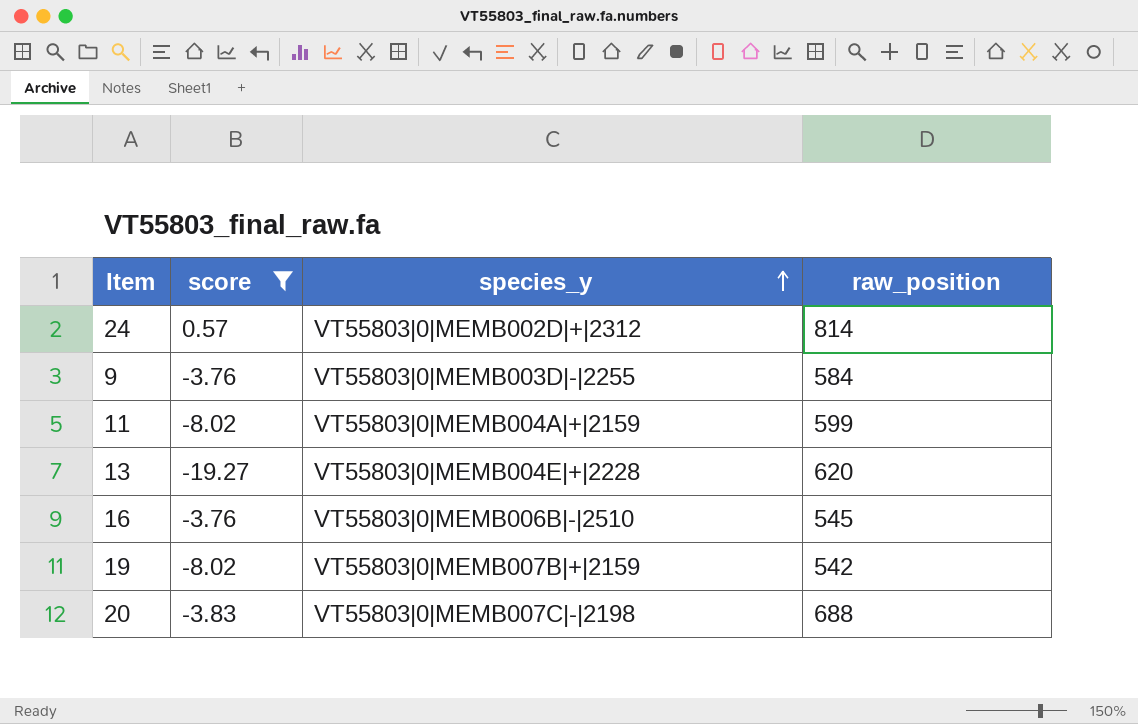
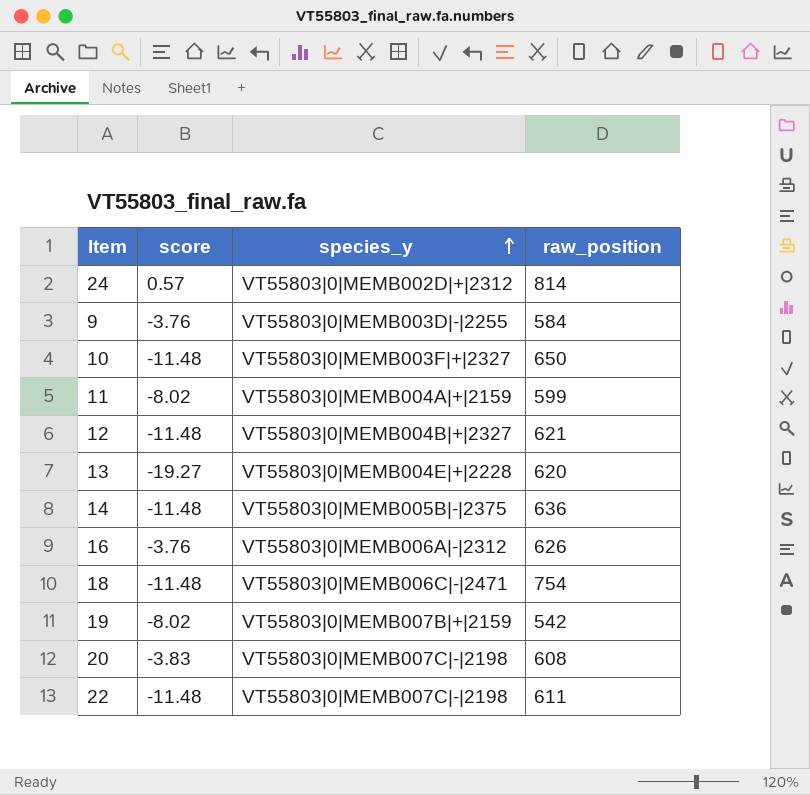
filter: score != -11.48 -> none
16 | species_y: VT55803|0|MEMB006B|-|2510 -> VT55803|0|MEMB006A|-|2312
16 | raw_position: 545 -> 626
20 | raw_position: 688 -> 608

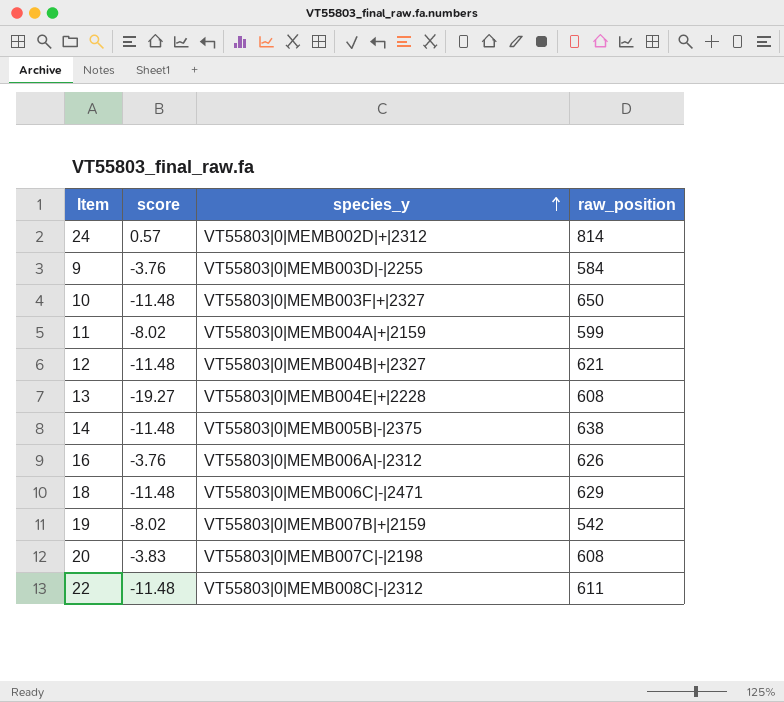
13 | raw_position: 620 -> 608
14 | raw_position: 636 -> 638
18 | raw_position: 754 -> 629
22 | species_y: VT55803|0|MEMB007C|-|2198 -> VT55803|0|MEMB008C|-|2312

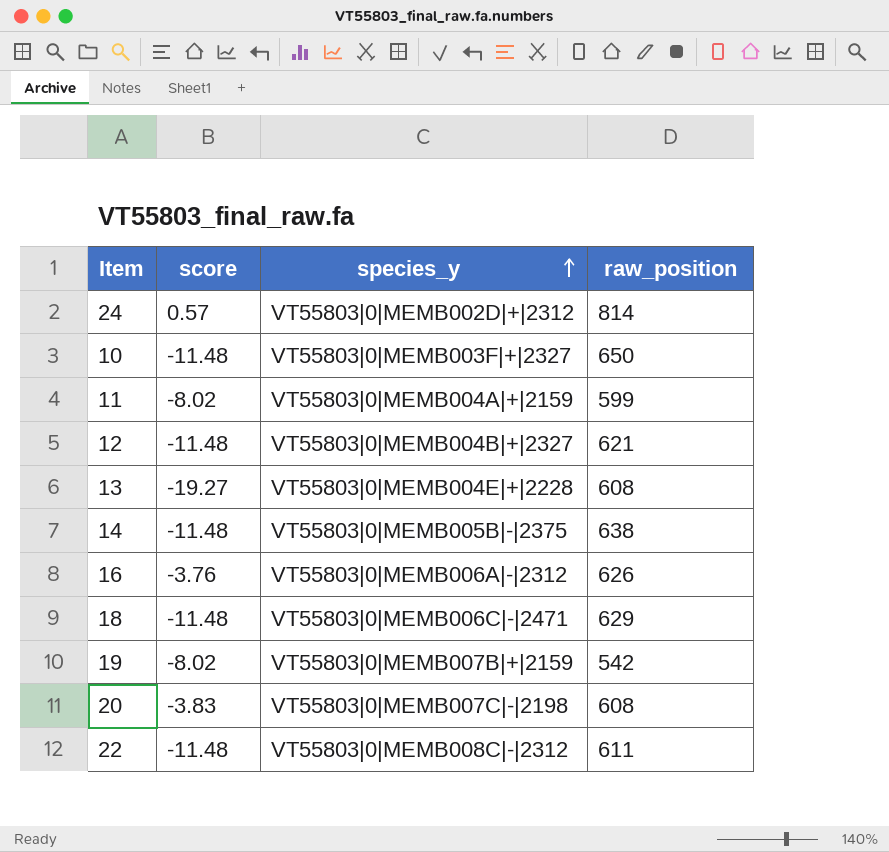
row 9: -3.76 | VT55803|0|MEMB003D|-|2255 | 584 -> none

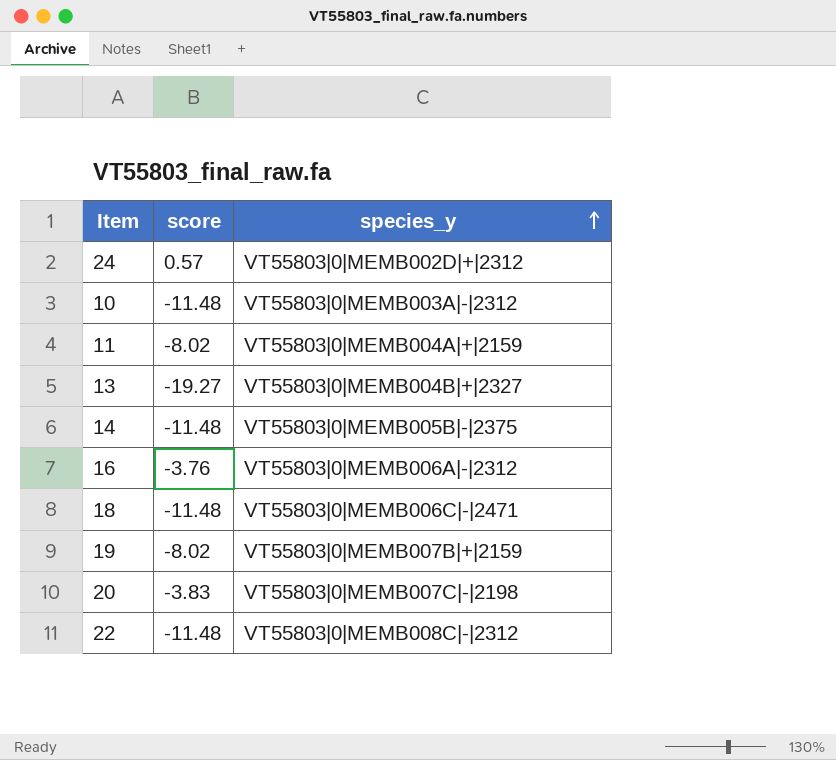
column raw_position | position: 4 -> none
row 12: -11.48 | VT55803|0|MEMB004B|+|2327 | 621 -> none
10 | species_y: VT55803|0|MEMB003F|+|2327 -> VT55803|0|MEMB003A|-|2312
13 | species_y: VT55803|0|MEMB004E|+|2228 -> VT55803|0|MEMB004B|+|2327

